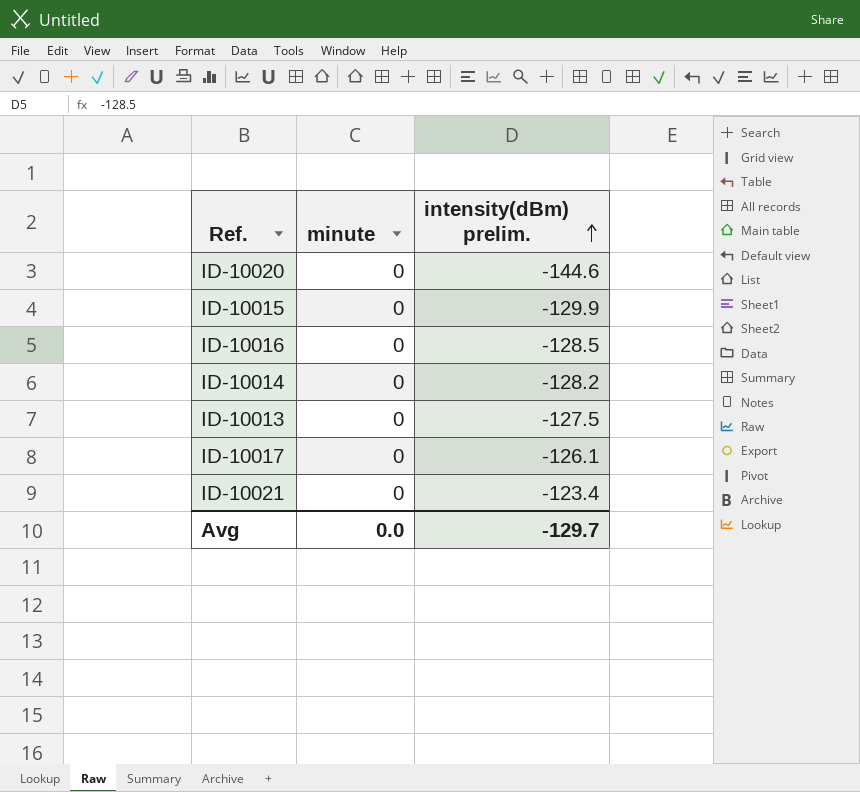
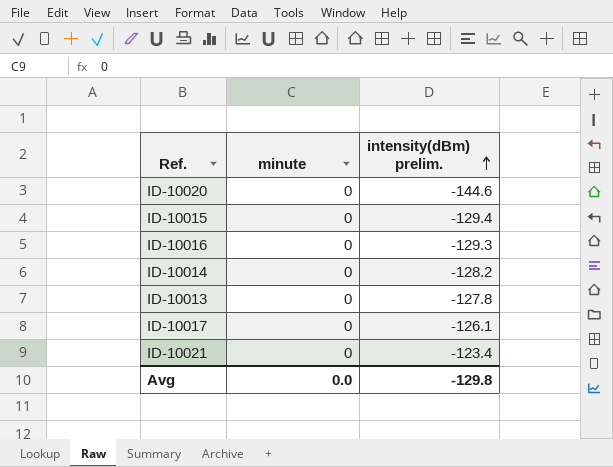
ID-10015 | intensity(dBm) prelim.: -129.9 -> -129.4
ID-10016 | intensity(dBm) prelim.: -128.5 -> -129.3
ID-10013 | intensity(dBm) prelim.: -127.5 -> -127.8
Avg | intensity(dBm) prelim.: -129.7 -> -129.8

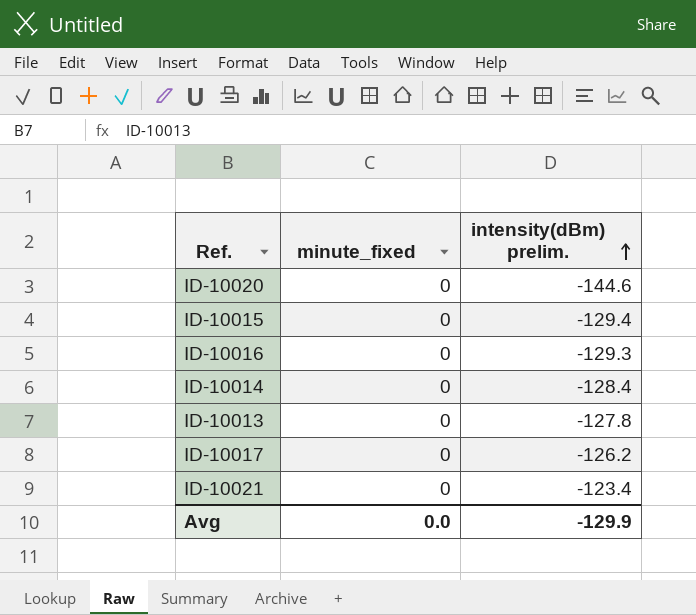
column name: minute -> minute_fixed
ID-10014 | intensity(dBm) prelim.: -128.2 -> -128.4
ID-10017 | intensity(dBm) prelim.: -126.1 -> -126.2
Avg | intensity(dBm) prelim.: -129.8 -> -129.9

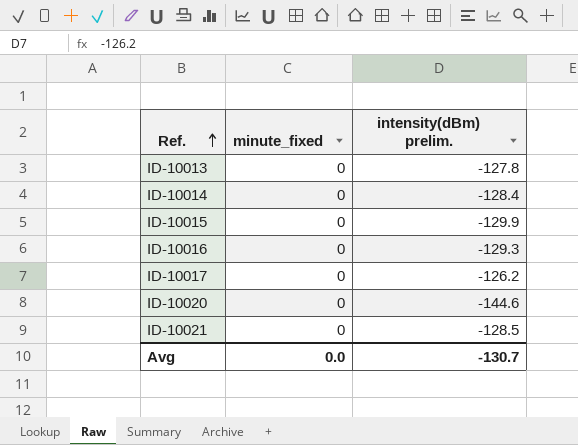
row order: intensity(dBm) prelim. ascending -> Ref. ascending
ID-10015 | intensity(dBm) prelim.: -129.4 -> -129.9
ID-10021 | intensity(dBm) prelim.: -123.4 -> -128.5
Avg | intensity(dBm) prelim.: -129.9 -> -130.7

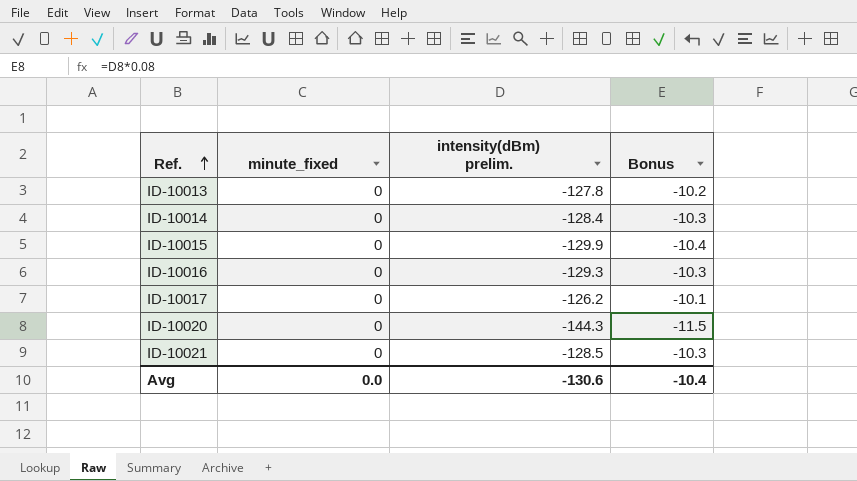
column Bonus | formula: none -> [intensity(dBm) prelim.] * 0.08
ID-10020 | intensity(dBm) prelim.: -144.6 -> -144.3
Avg | intensity(dBm) prelim.: -130.7 -> -130.6

